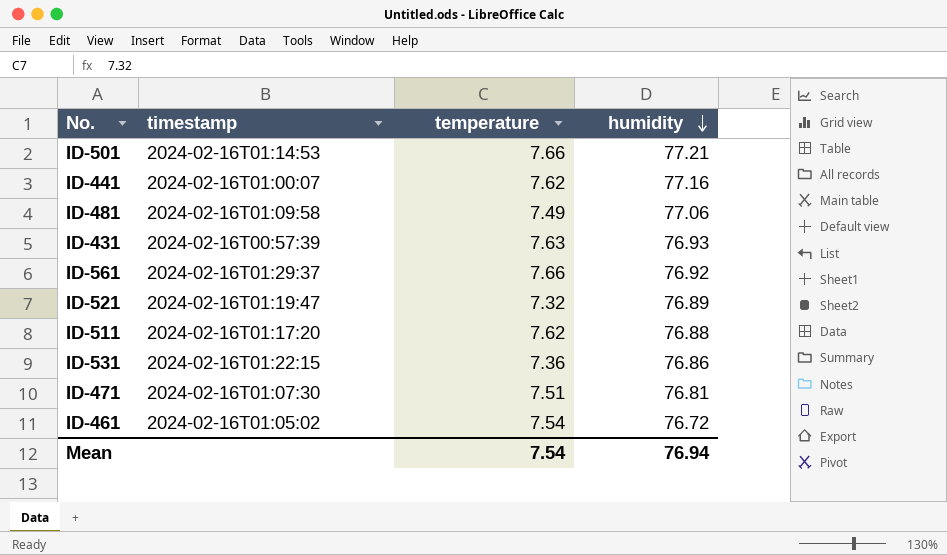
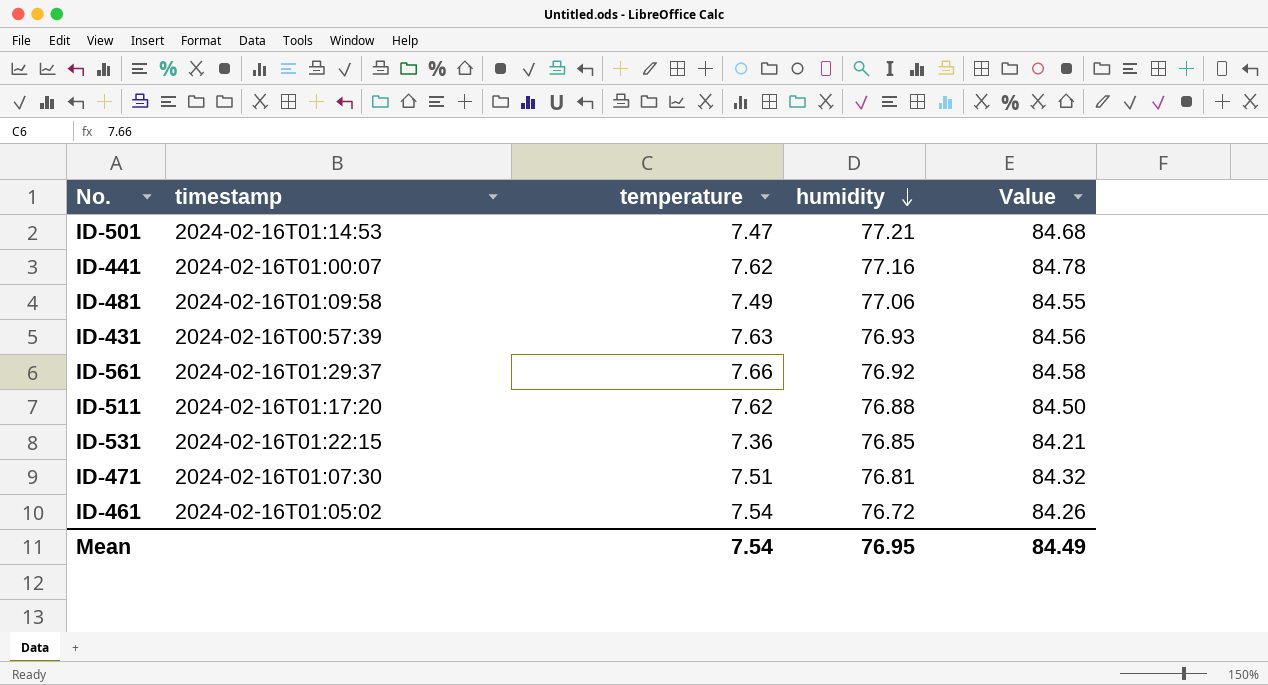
column Value | formula: none -> [temperature] + [humidity]
row ID-521: 2024-02-16T01:19:47 | 7.32 | 76.89 -> none
ID-501 | temperature: 7.66 -> 7.47
ID-531 | humidity: 76.86 -> 76.85
Mean | humidity: 76.94 -> 76.95

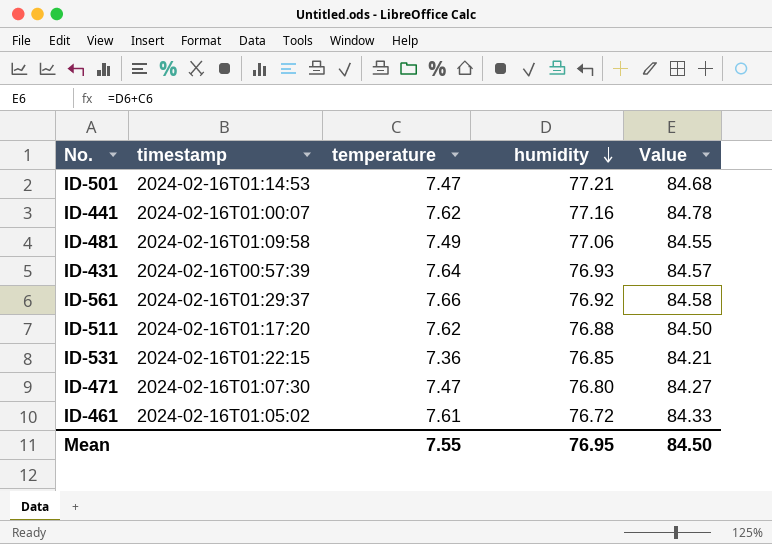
ID-431 | temperature: 7.63 -> 7.64
ID-431 | Value: 84.56 -> 84.57
ID-471 | temperature: 7.51 -> 7.47
ID-471 | humidity: 76.81 -> 76.80
ID-471 | Value: 84.32 -> 84.27
ID-461 | temperature: 7.54 -> 7.61
ID-461 | Value: 84.26 -> 84.33
Mean | temperature: 7.54 -> 7.55
Mean | Value: 84.49 -> 84.50

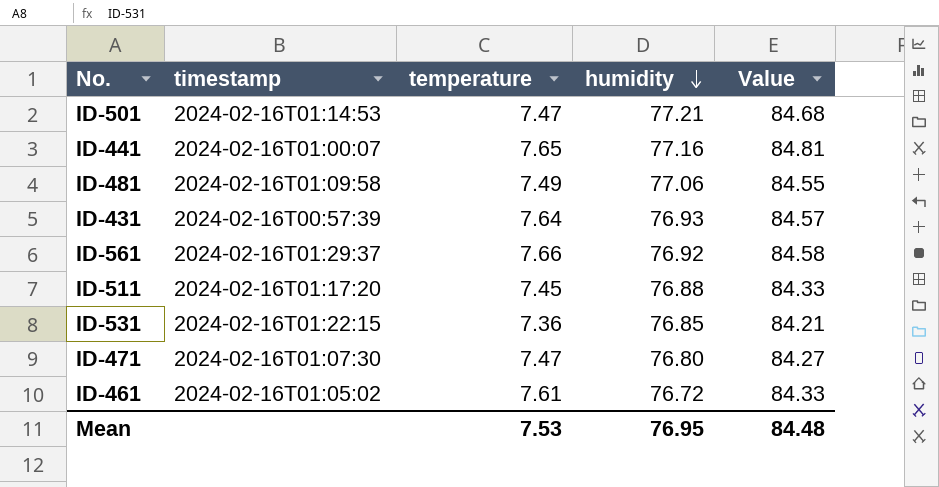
ID-441 | temperature: 7.62 -> 7.65
ID-441 | Value: 84.78 -> 84.81
ID-511 | temperature: 7.62 -> 7.45
ID-511 | Value: 84.50 -> 84.33
Mean | temperature: 7.55 -> 7.53
Mean | Value: 84.50 -> 84.48

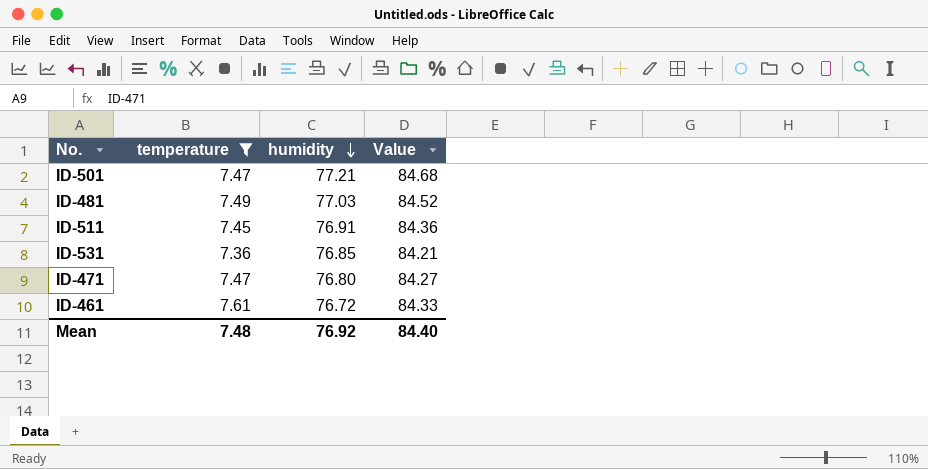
filter: none -> temperature <= 7.61
column timestamp | position: 2 -> none
ID-481 | humidity: 77.06 -> 77.03
ID-481 | Value: 84.55 -> 84.52
ID-511 | humidity: 76.88 -> 76.91
ID-511 | Value: 84.33 -> 84.36
Mean | temperature: 7.53 -> 7.48
Mean | humidity: 76.95 -> 76.92
Mean | Value: 84.48 -> 84.40

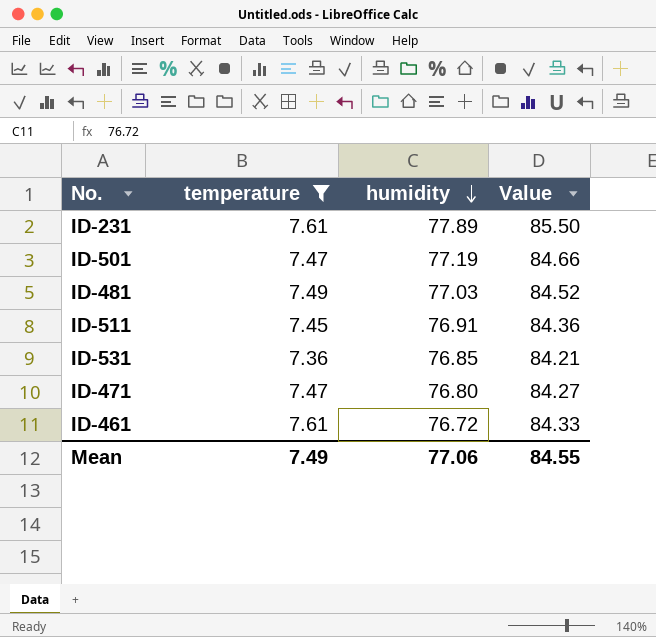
row ID-231: none -> 7.61 | 77.89 | 85.50
ID-501 | humidity: 77.21 -> 77.19
ID-501 | Value: 84.68 -> 84.66
Mean | temperature: 7.48 -> 7.49
Mean | humidity: 76.92 -> 77.06
Mean | Value: 84.40 -> 84.55

